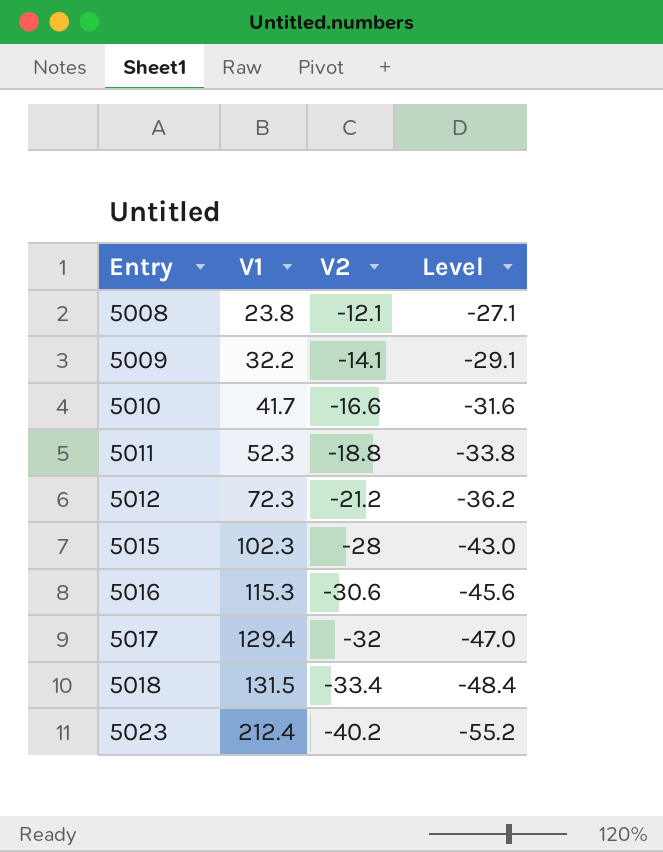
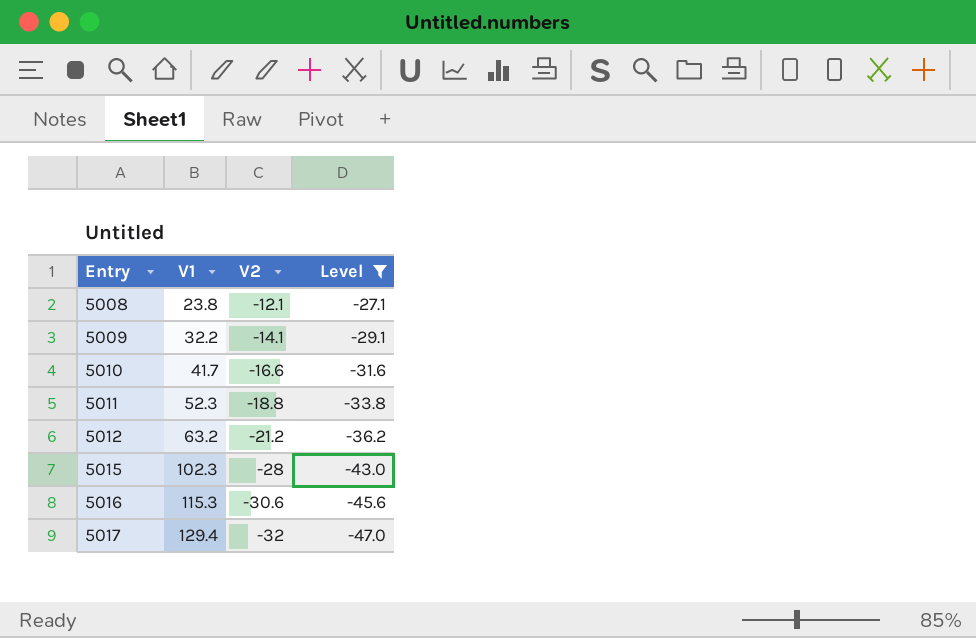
filter: none -> Level >= -47.0
5012 | V1: 72.3 -> 63.2

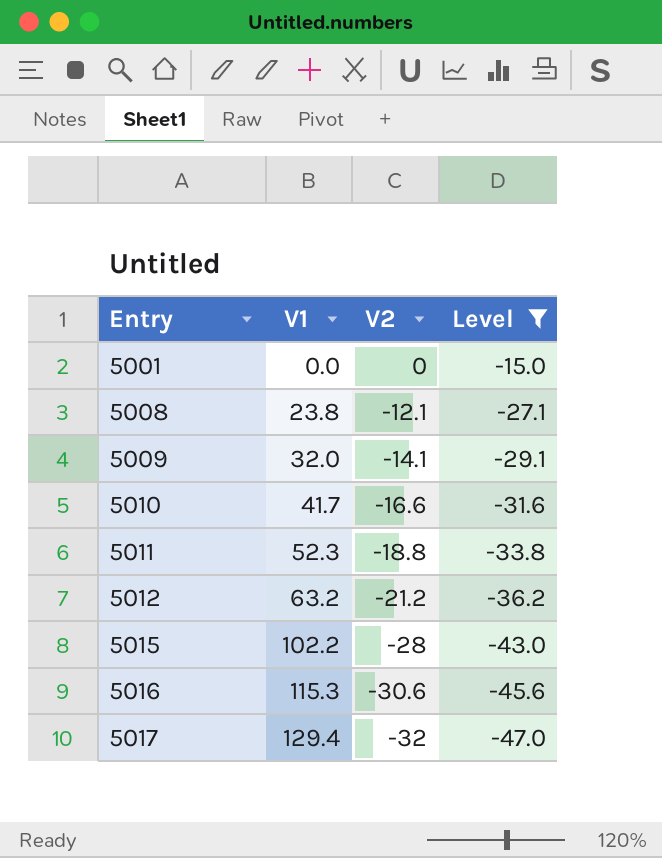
row 5001: none -> 0.0 | 0 | -15.0
5009 | V1: 32.2 -> 32.0
5015 | V1: 102.3 -> 102.2

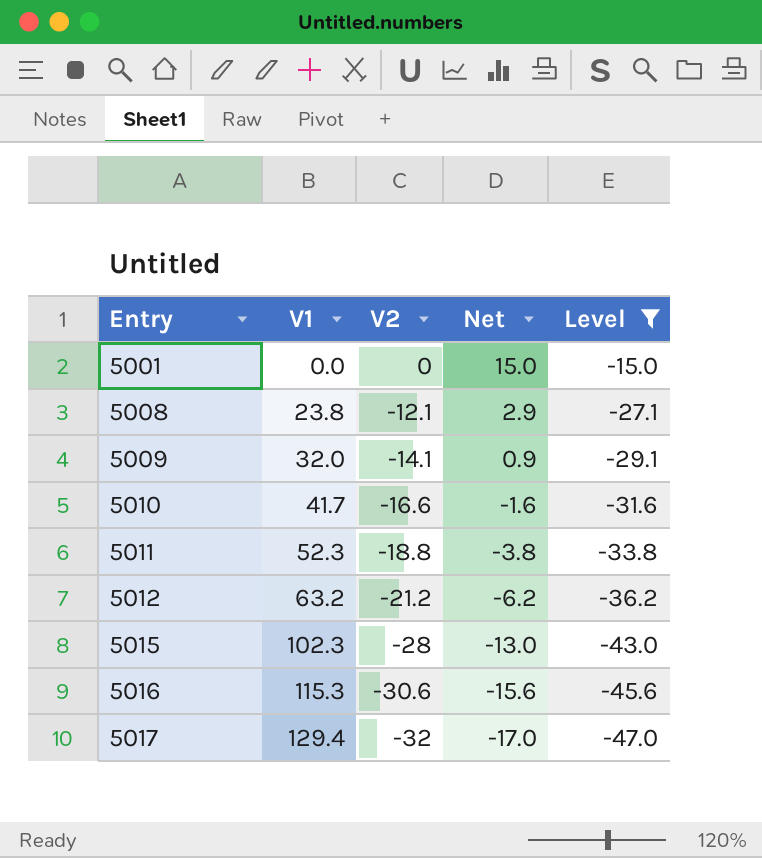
column Net | formula: none -> [V2] + 15
5015 | V1: 102.2 -> 102.3

